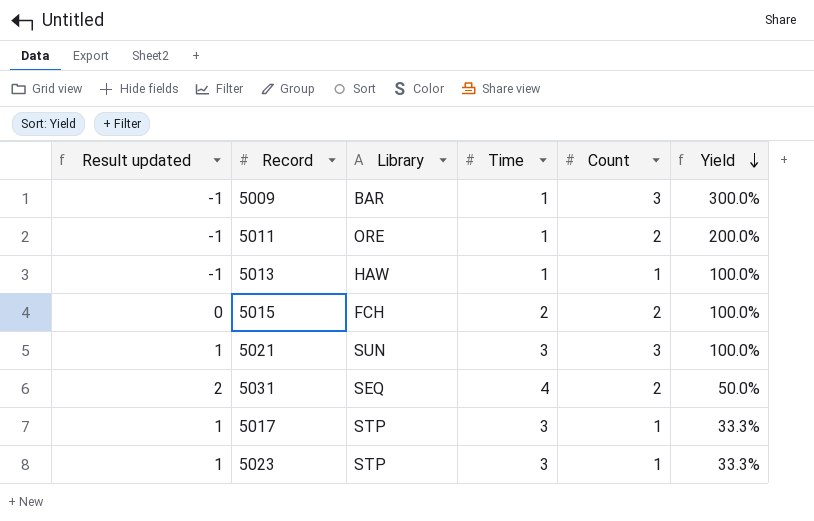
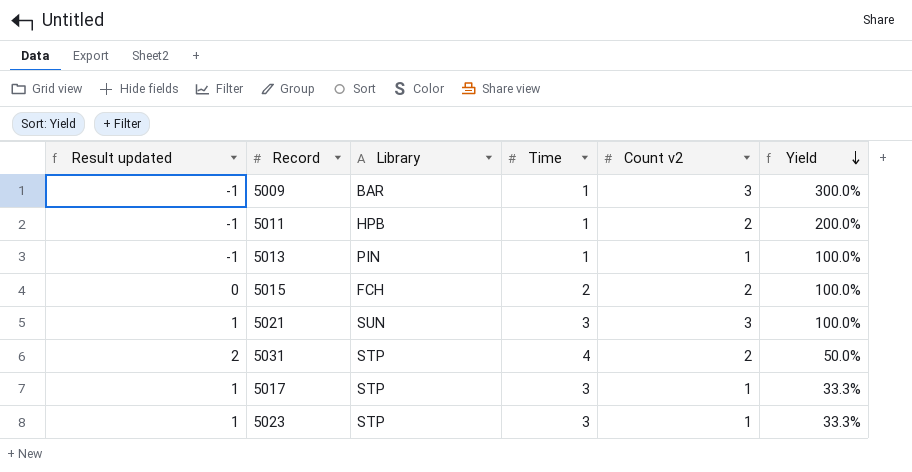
column name: Count -> Count v2
5011 | Library: ORE -> HPB
5013 | Library: HAW -> PIN
5031 | Library: SEQ -> STP

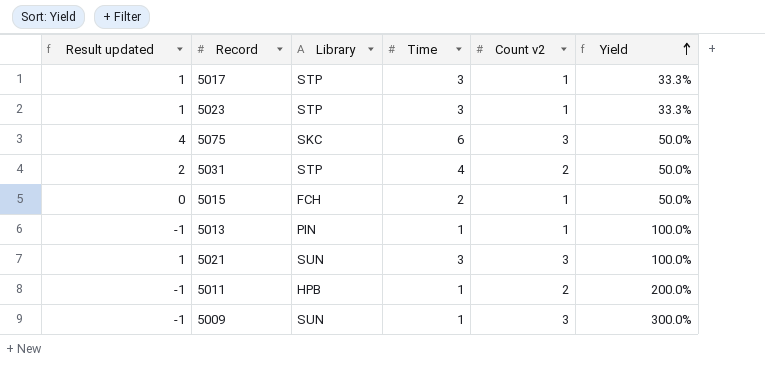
row order: Yield descending -> Yield ascending
row 5075: none -> 4 | SKC | 6 | 3 | 50.0%
5015 | Count v2: 2 -> 1
5015 | Yield: 100.0% -> 50.0%
5009 | Library: BAR -> SUN

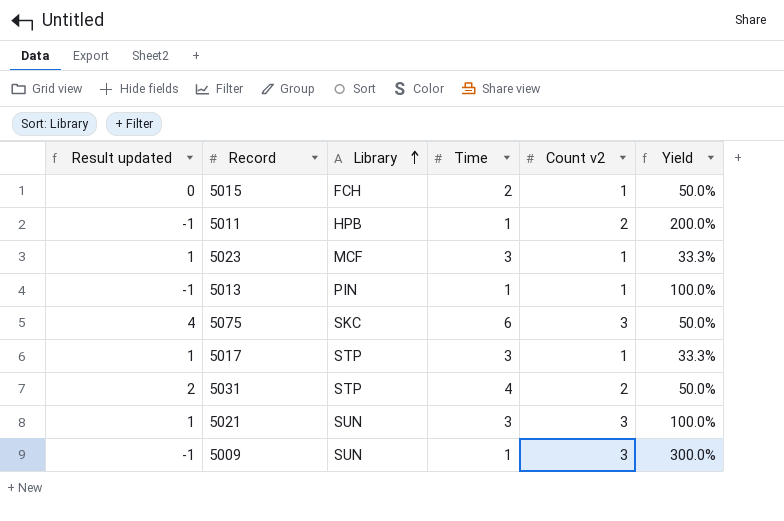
row order: Yield ascending -> Library ascending
5023 | Library: STP -> MCF

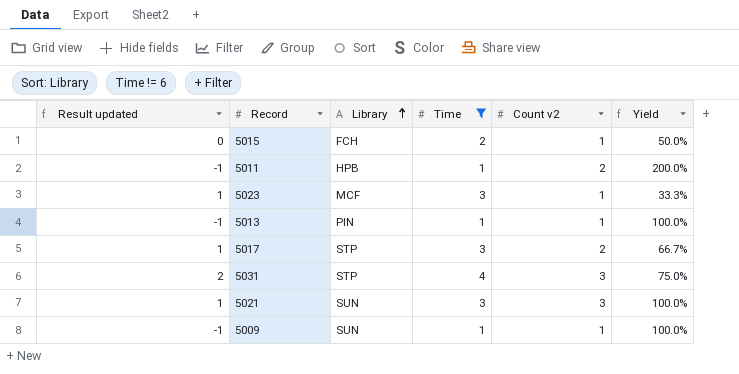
filter: none -> Time != 6
5017 | Count v2: 1 -> 2
5017 | Yield: 33.3% -> 66.7%
5031 | Count v2: 2 -> 3
5031 | Yield: 50.0% -> 75.0%
5009 | Count v2: 3 -> 1
5009 | Yield: 300.0% -> 100.0%

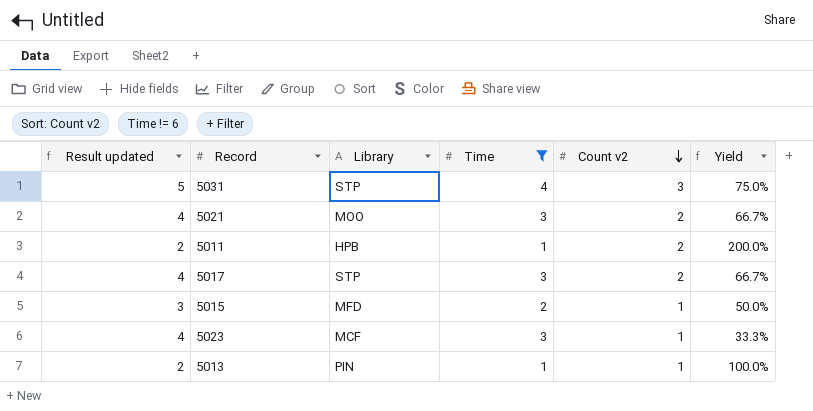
row order: Library ascending -> Count v2 descending
column Result updated | formula: [Time] - 2 -> [Time] + 1
row 5009: -1 | SUN | 1 | 1 | 100.0% -> none
5021 | Library: SUN -> MOO
5021 | Count v2: 3 -> 2
5021 | Yield: 100.0% -> 66.7%
5015 | Library: FCH -> MFD

